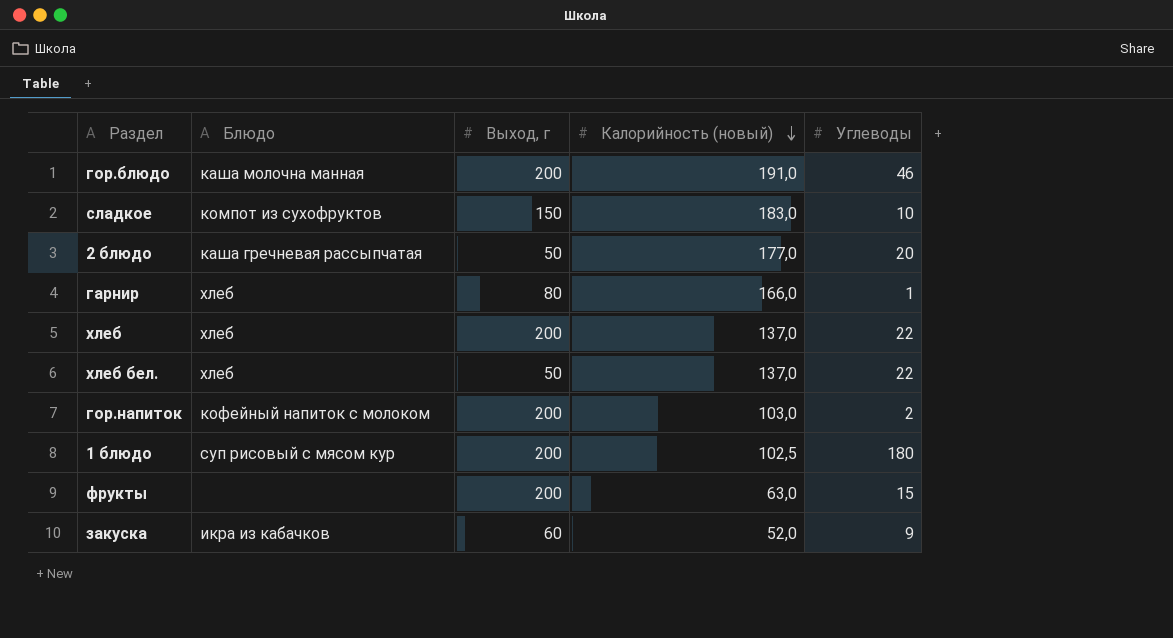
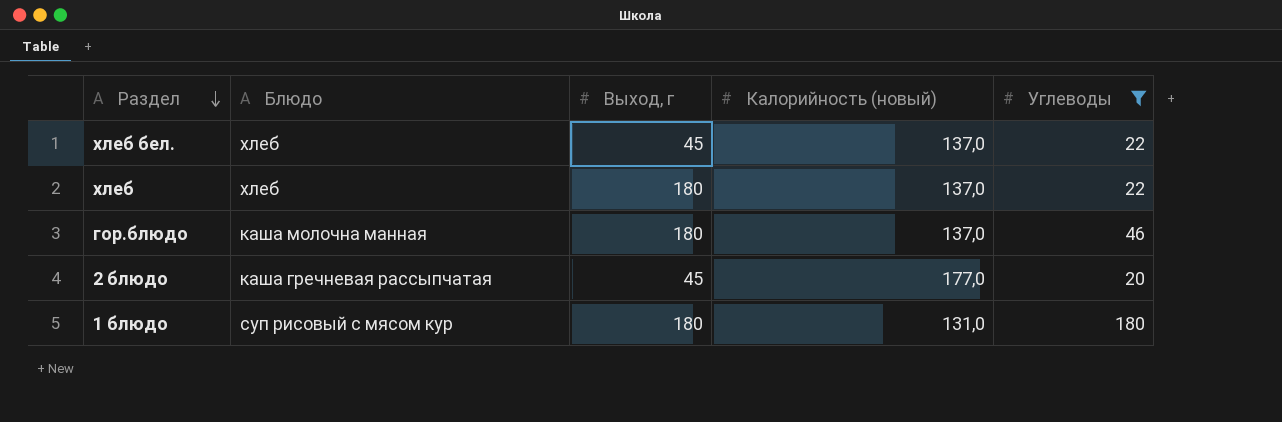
filter: none -> Углеводы >= 20
row order: Калорийность (новый) descending -> Раздел descending
хлеб бел. | Выход, г: 50 -> 45
хлеб | Выход, г: 200 -> 180
гор.блюдо | Выход, г: 200 -> 180
гор.блюдо | Калорийность (новый): 191,0 -> 137,0
2 блюдо | Выход, г: 50 -> 45
1 блюдо | Выход, г: 200 -> 180
1 блюдо | Калорийность (новый): 102,5 -> 131,0

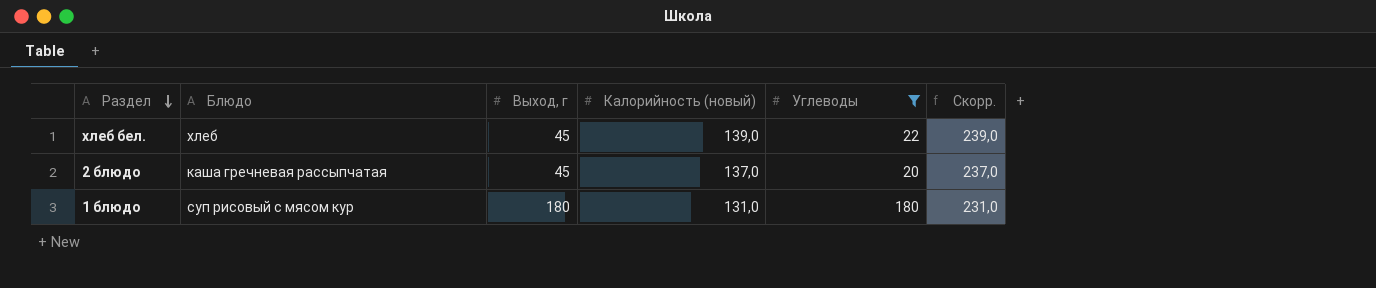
column Скорр. | formula: none -> [Калорийность (новый)] + 100
row хлеб: хлеб | 180 | 137,0 | 22 -> none
row гор.блюдо: каша молочна манная | 180 | 137,0 | 46 -> none
хлеб бел. | Калорийность (новый): 137,0 -> 139,0
2 блюдо | Калорийность (новый): 177,0 -> 137,0

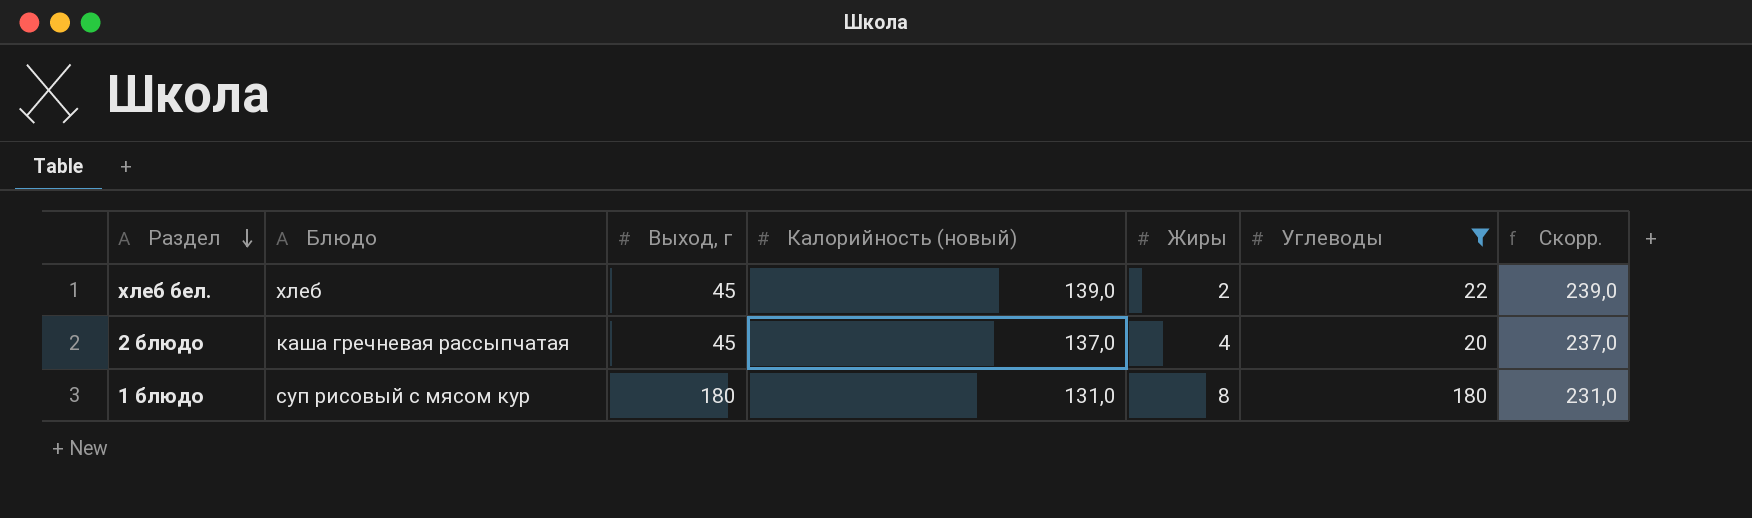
column Жиры | position: none -> 5

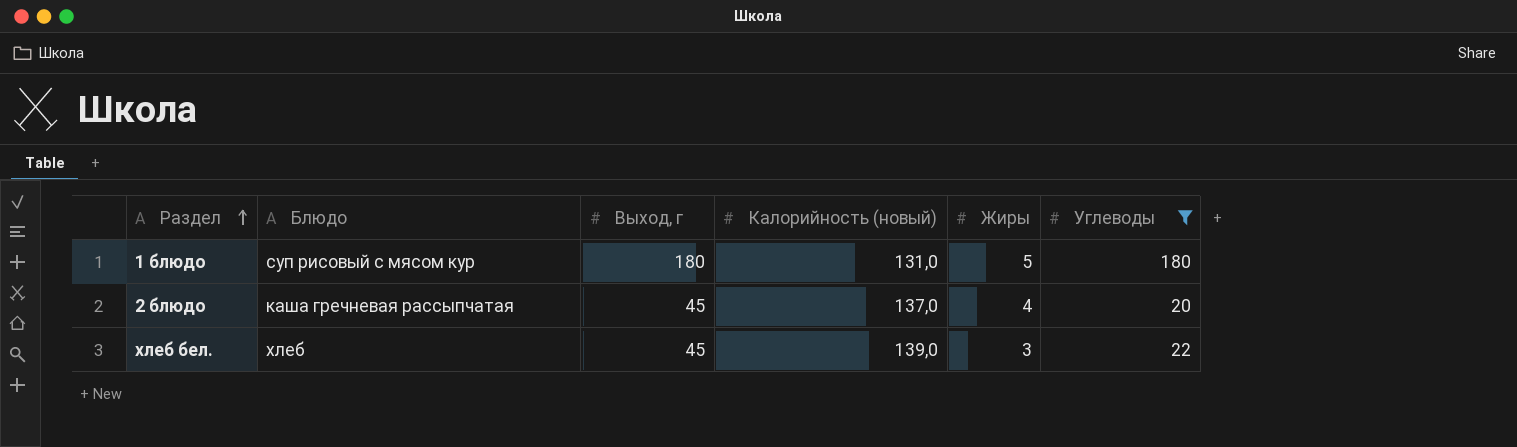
row order: Раздел descending -> Раздел ascending
column Скорр. | formula: [Калорийность (новый)] + 100 -> none
1 блюдо | Жиры: 8 -> 5
хлеб бел. | Жиры: 2 -> 3

